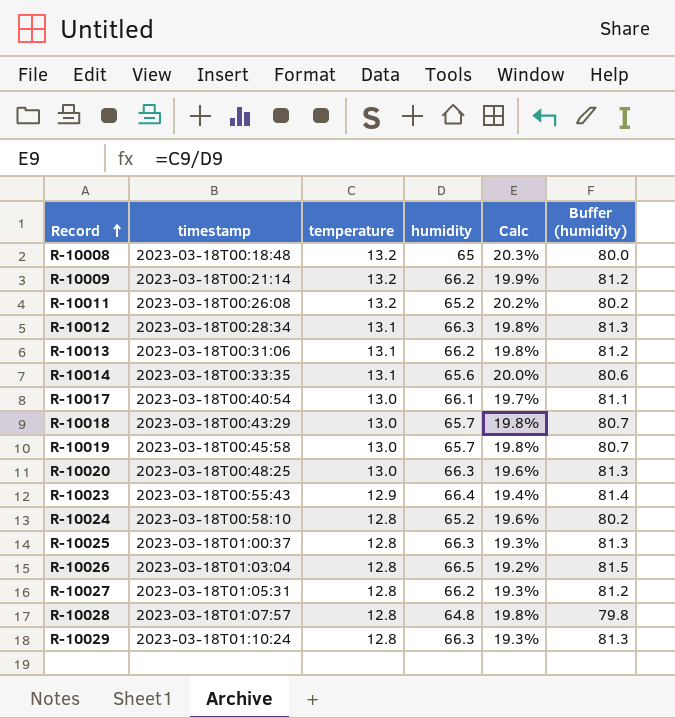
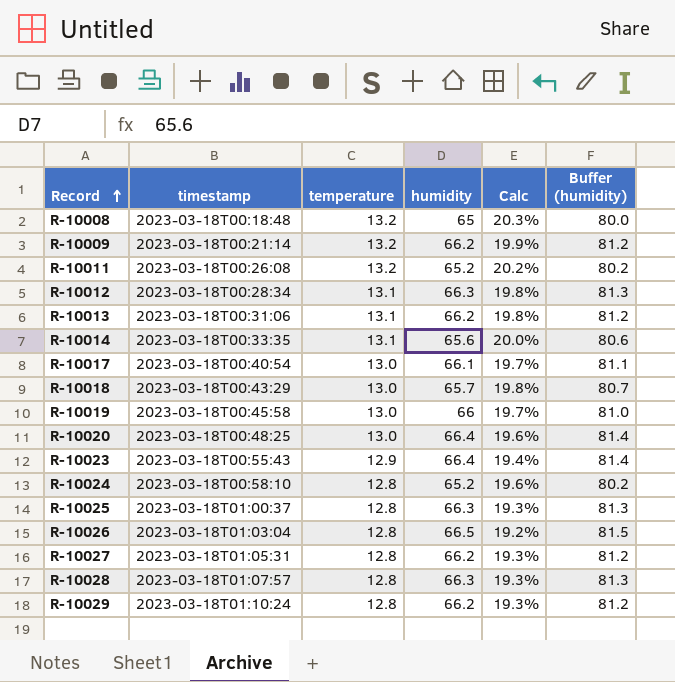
R-10019 | humidity: 65.7 -> 66
R-10019 | Calc: 19.8% -> 19.7%
R-10019 | Buffer (humidity): 80.7 -> 81.0
R-10020 | humidity: 66.3 -> 66.4
R-10020 | Buffer (humidity): 81.3 -> 81.4
R-10028 | humidity: 64.8 -> 66.3
R-10028 | Calc: 19.8% -> 19.3%
R-10028 | Buffer (humidity): 79.8 -> 81.3
R-10029 | humidity: 66.3 -> 66.2
R-10029 | Buffer (humidity): 81.3 -> 81.2

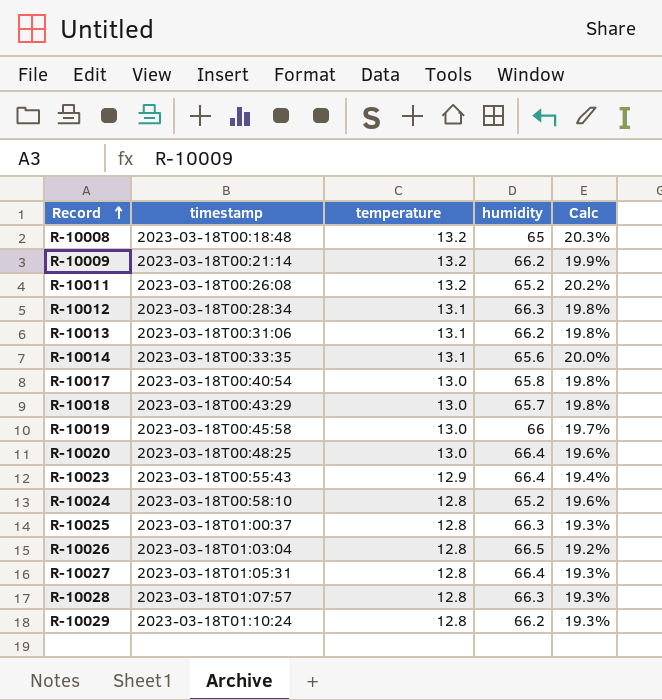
column Buffer (humidity) | formula: [humidity] + 15 -> none
R-10017 | humidity: 66.1 -> 65.8
R-10017 | Calc: 19.7% -> 19.8%
R-10027 | humidity: 66.2 -> 66.4

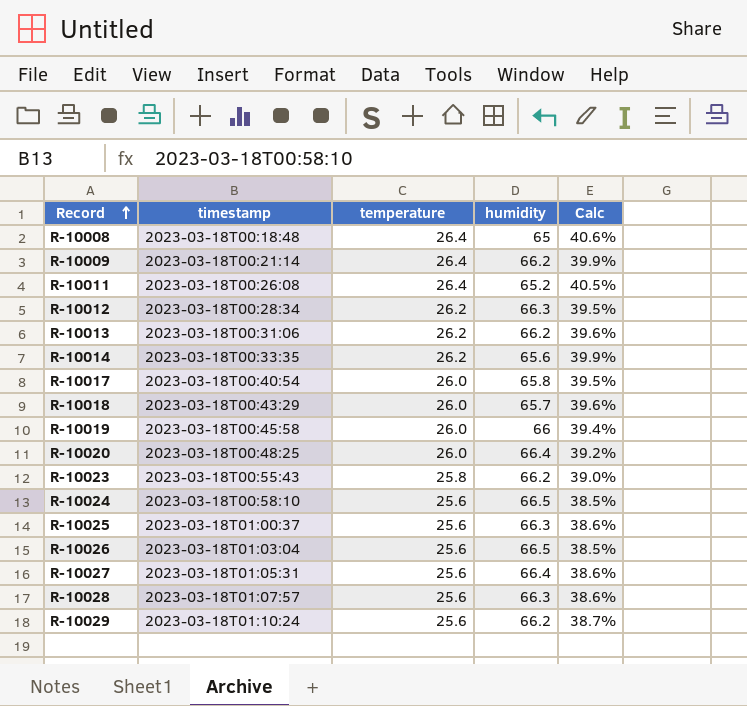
R-10008 | temperature: 13.2 -> 26.4
R-10008 | Calc: 20.3% -> 40.6%
R-10009 | temperature: 13.2 -> 26.4
R-10009 | Calc: 19.9% -> 39.9%
R-10011 | temperature: 13.2 -> 26.4
R-10011 | Calc: 20.2% -> 40.5%
R-10012 | temperature: 13.1 -> 26.2
R-10012 | Calc: 19.8% -> 39.5%
R-10013 | temperature: 13.1 -> 26.2
R-10013 | Calc: 19.8% -> 39.6%
R-10014 | temperature: 13.1 -> 26.2
R-10014 | Calc: 20.0% -> 39.9%
R-10017 | temperature: 13.0 -> 26.0
R-10017 | Calc: 19.8% -> 39.5%
R-10018 | temperature: 13.0 -> 26.0
R-10018 | Calc: 19.8% -> 39.6%
R-10019 | temperature: 13.0 -> 26.0
R-10019 | Calc: 19.7% -> 39.4%
R-10020 | temperature: 13.0 -> 26.0
R-10020 | Calc: 19.6% -> 39.2%
R-10023 | temperature: 12.9 -> 25.8
R-10023 | humidity: 66.4 -> 66.2
R-10023 | Calc: 19.4% -> 39.0%
R-10024 | temperature: 12.8 -> 25.6
R-10024 | humidity: 65.2 -> 66.5
R-10024 | Calc: 19.6% -> 38.5%
R-10025 | temperature: 12.8 -> 25.6
R-10025 | Calc: 19.3% -> 38.6%
R-10026 | temperature: 12.8 -> 25.6
R-10026 | Calc: 19.2% -> 38.5%
R-10027 | temperature: 12.8 -> 25.6
R-10027 | Calc: 19.3% -> 38.6%
R-10028 | temperature: 12.8 -> 25.6
R-10028 | Calc: 19.3% -> 38.6%
R-10029 | temperature: 12.8 -> 25.6
R-10029 | Calc: 19.3% -> 38.7%

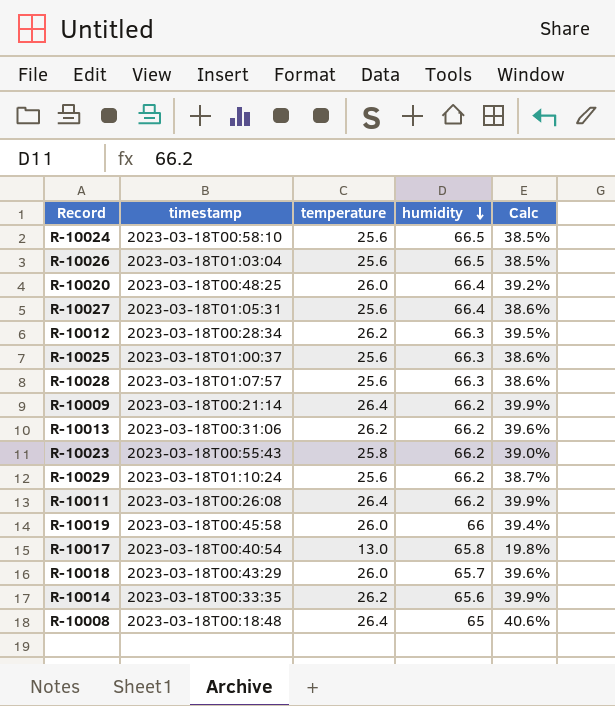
row order: Record ascending -> humidity descending
R-10011 | humidity: 65.2 -> 66.2
R-10011 | Calc: 40.5% -> 39.9%
R-10017 | temperature: 26.0 -> 13.0
R-10017 | Calc: 39.5% -> 19.8%

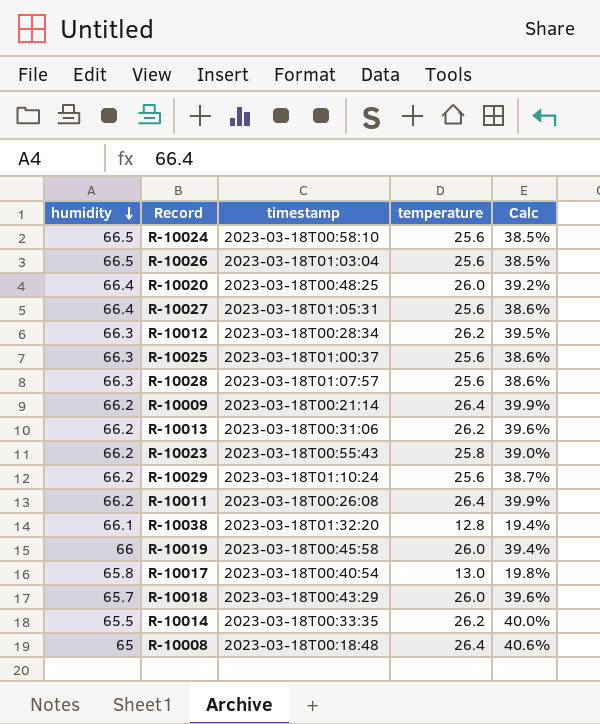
column humidity | position: 4 -> 1
row R-10038: none -> 66.1 | 2023-03-18T01:32:20 | 12.8 | 19.4%
R-10014 | humidity: 65.6 -> 65.5
R-10014 | Calc: 39.9% -> 40.0%

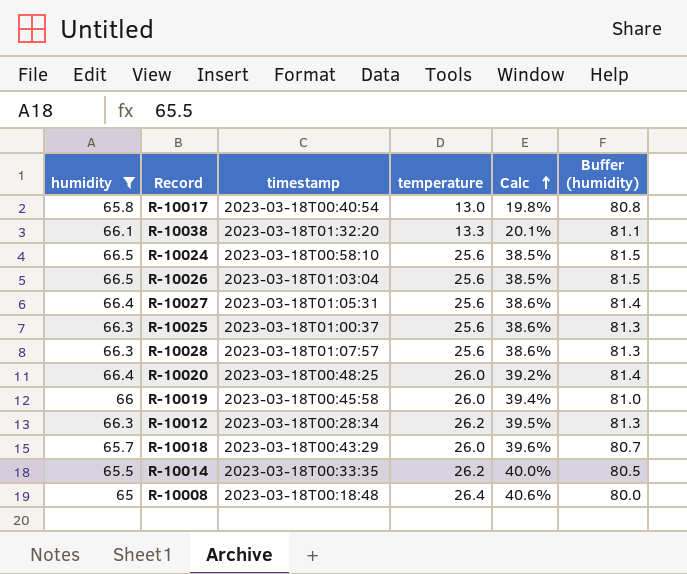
filter: none -> humidity != 66.2
row order: humidity descending -> Calc ascending
column Buffer (humidity) | formula: none -> [humidity] + 15
R-10038 | temperature: 12.8 -> 13.3
R-10038 | Calc: 19.4% -> 20.1%

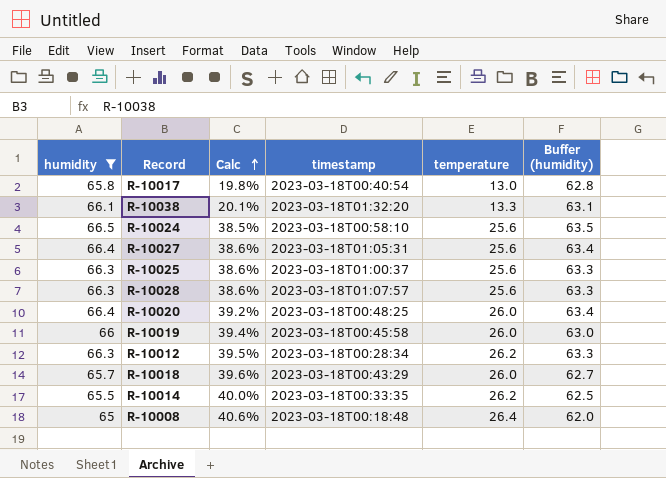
column Calc | position: 5 -> 3
column Buffer (humidity) | formula: [humidity] + 15 -> [humidity] - 3
row R-10026: 66.5 | 2023-03-18T01:03:04 | 25.6 | 38.5% | 81.5 -> none

